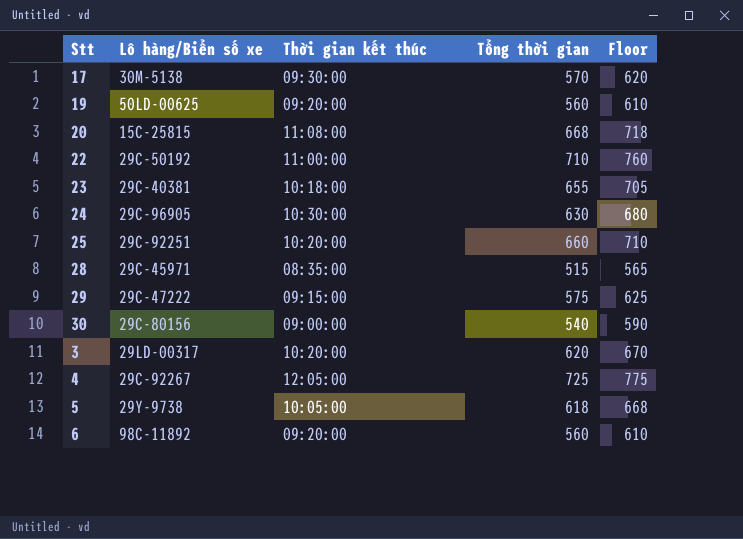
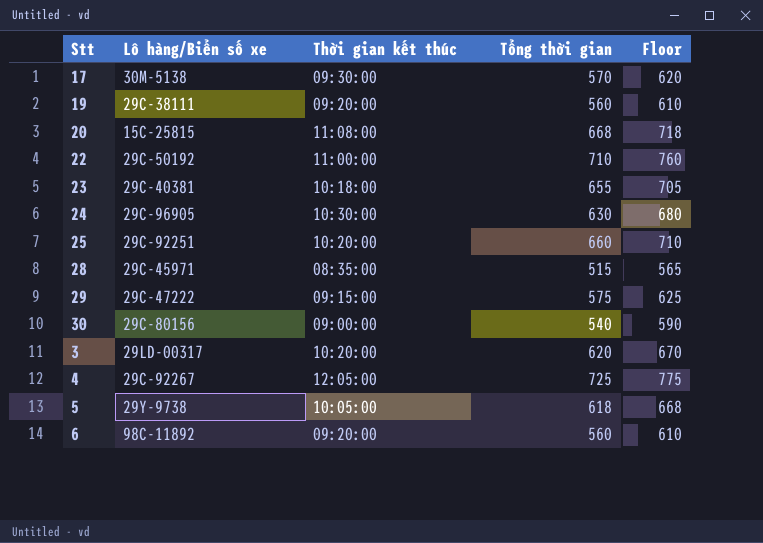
19 | Lô hàng/Biển số xe: 50LD-00625 -> 29C-38111

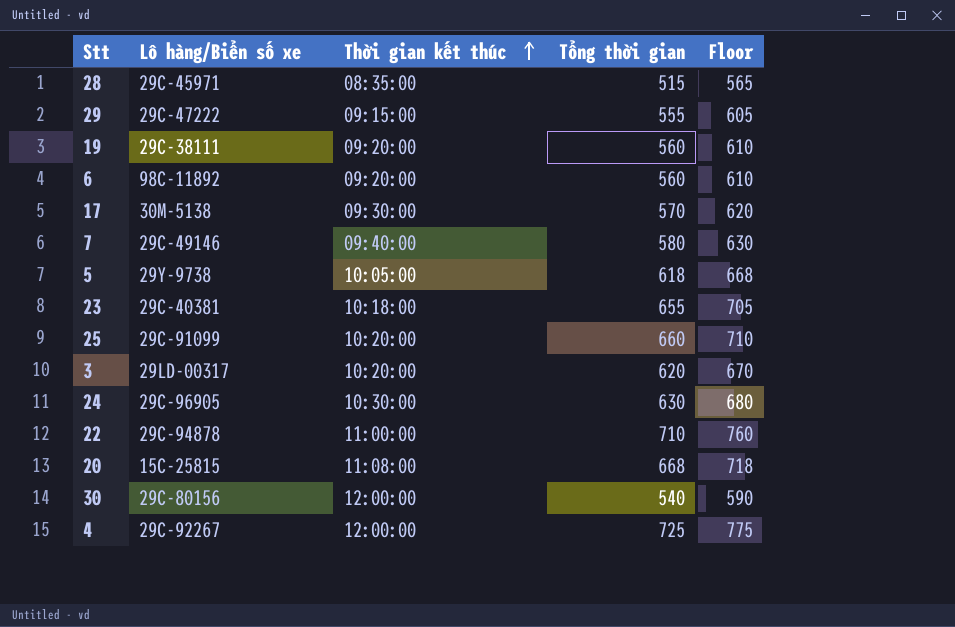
row order: none -> Thời gian kết thúc ascending
29 | Tổng thời gian: 575 -> 555
29 | Floor: 625 -> 605
row 7: none -> 29C-49146 | 09:40:00 | 580 | 630
25 | Lô hàng/Biển số xe: 29C-92251 -> 29C-91099
22 | Lô hàng/Biển số xe: 29C-50192 -> 29C-94878
30 | Thời gian kết thúc: 09:00:00 -> 12:00:00
4 | Thời gian kết thúc: 12:05:00 -> 12:00:00

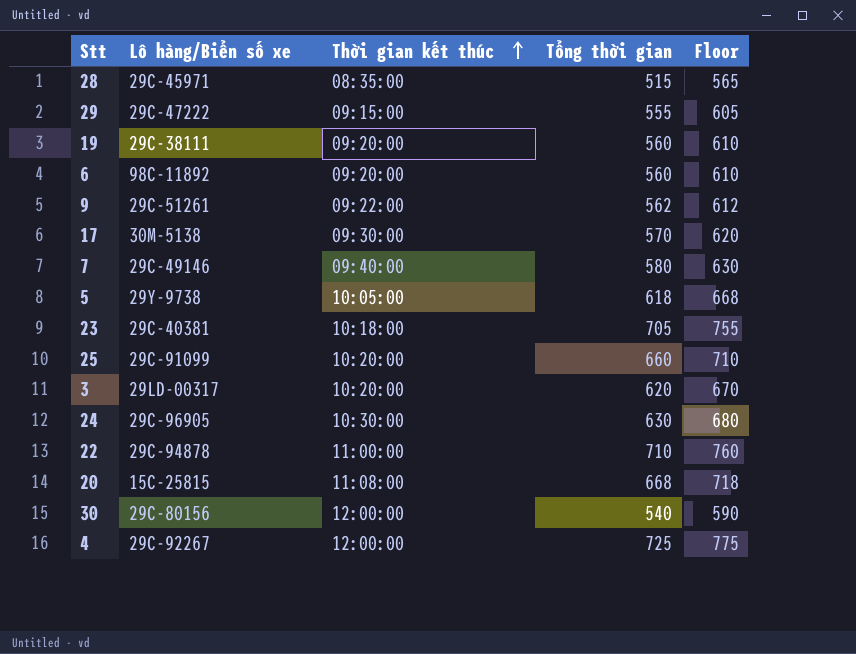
row 9: none -> 29C-51261 | 09:22:00 | 562 | 612
23 | Tổng thời gian: 655 -> 705
23 | Floor: 705 -> 755

